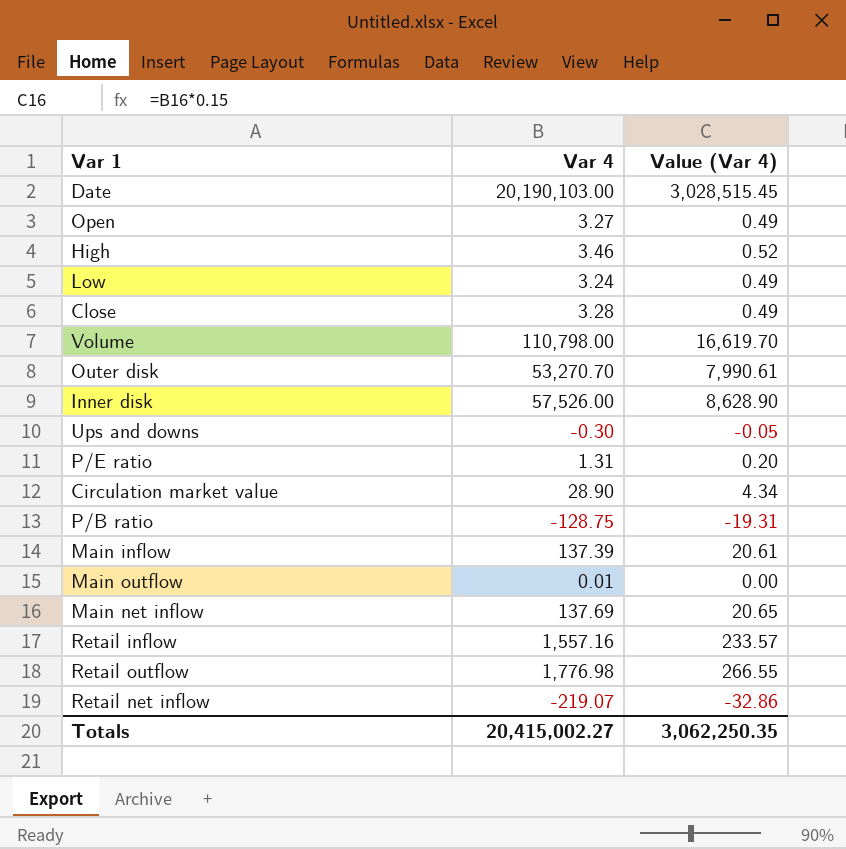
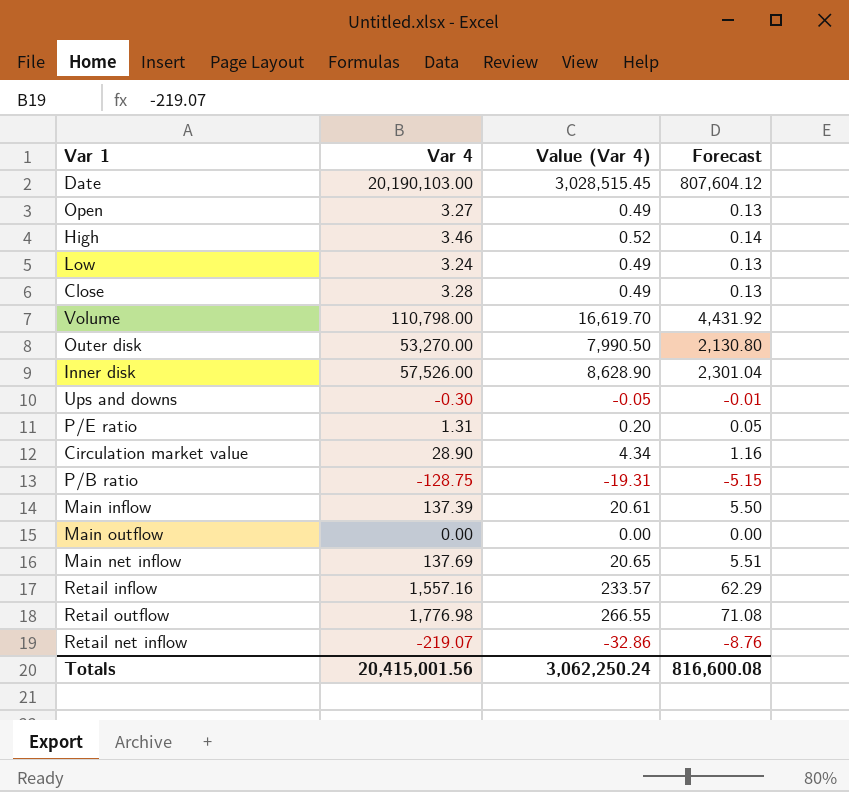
column Forecast | formula: none -> [Var 4] * 0.04
Outer disk | Var 4: 53,270.70 -> 53,270.00
Outer disk | Value (Var 4): 7,990.61 -> 7,990.50
Main outflow | Var 4: 0.01 -> 0.00
Totals | Var 4: 20,415,002.27 -> 20,415,001.56
Totals | Value (Var 4): 3,062,250.35 -> 3,062,250.24

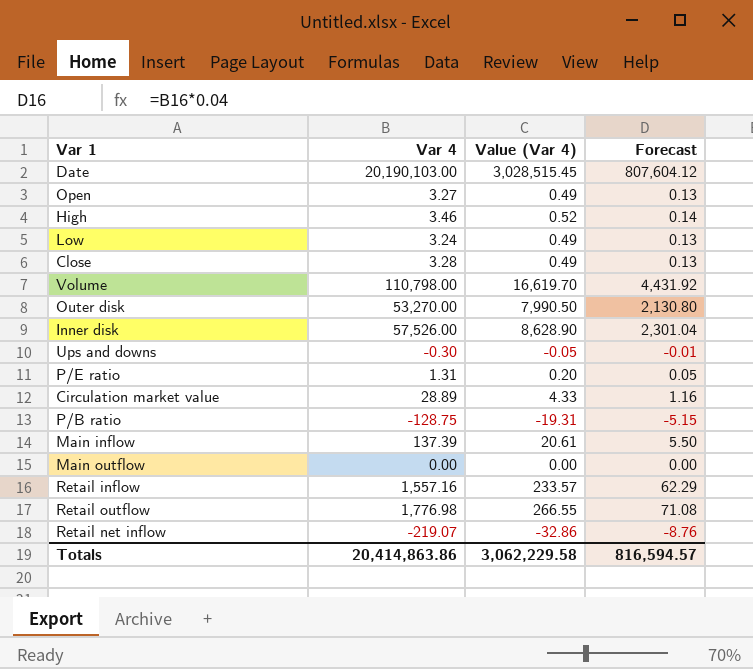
row Main net inflow: 137.69 | 20.65 | 5.51 -> none
Circulation market value | Var 4: 28.90 -> 28.89
Circulation market value | Value (Var 4): 4.34 -> 4.33
Totals | Var 4: 20,415,001.56 -> 20,414,863.86
Totals | Value (Var 4): 3,062,250.24 -> 3,062,229.58
Totals | Forecast: 816,600.08 -> 816,594.57

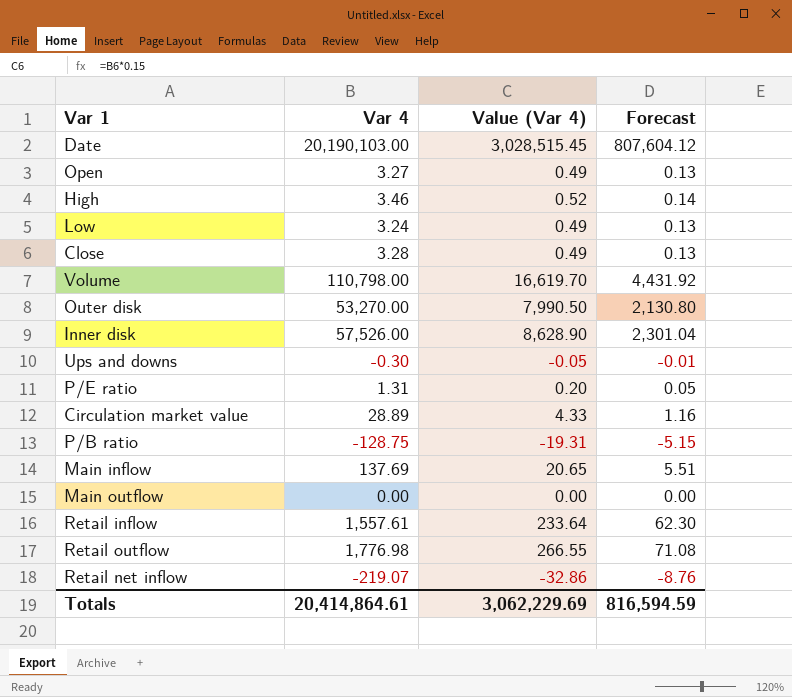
Main inflow | Var 4: 137.39 -> 137.69
Main inflow | Value (Var 4): 20.61 -> 20.65
Main inflow | Forecast: 5.50 -> 5.51
Retail inflow | Var 4: 1,557.16 -> 1,557.61
Retail inflow | Value (Var 4): 233.57 -> 233.64
Retail inflow | Forecast: 62.29 -> 62.30
Totals | Var 4: 20,414,863.86 -> 20,414,864.61
Totals | Value (Var 4): 3,062,229.58 -> 3,062,229.69
Totals | Forecast: 816,594.57 -> 816,594.59

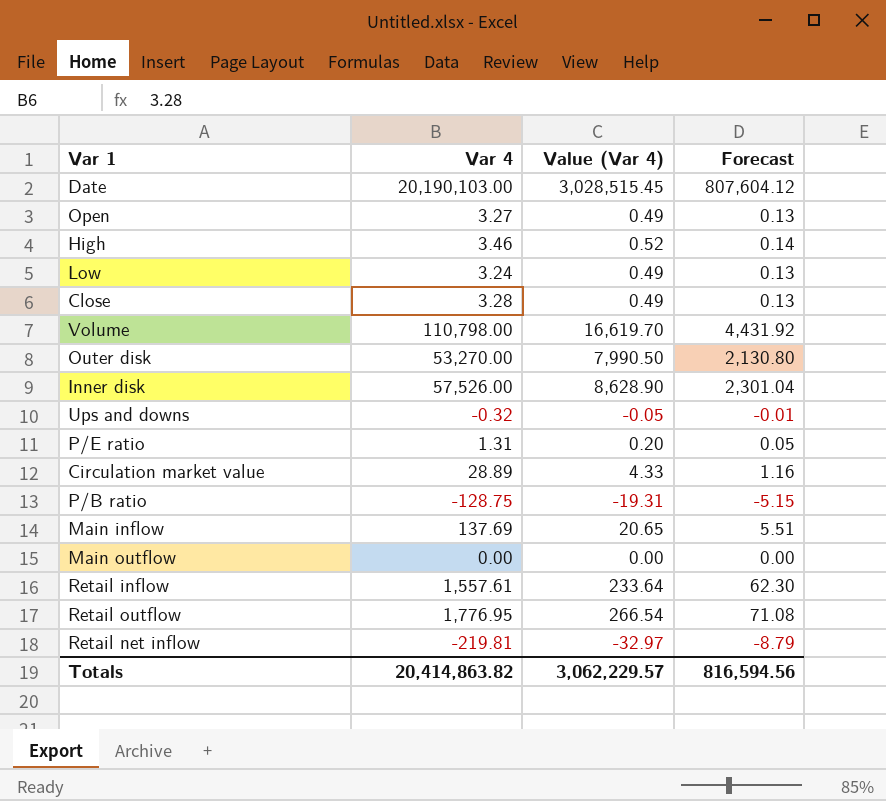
Ups and downs | Var 4: -0.30 -> -0.32
Retail outflow | Var 4: 1,776.98 -> 1,776.95
Retail outflow | Value (Var 4): 266.55 -> 266.54
Retail net inflow | Var 4: -219.07 -> -219.81
Retail net inflow | Value (Var 4): -32.86 -> -32.97
Retail net inflow | Forecast: -8.76 -> -8.79
Totals | Var 4: 20,414,864.61 -> 20,414,863.82
Totals | Value (Var 4): 3,062,229.69 -> 3,062,229.57
Totals | Forecast: 816,594.59 -> 816,594.56

